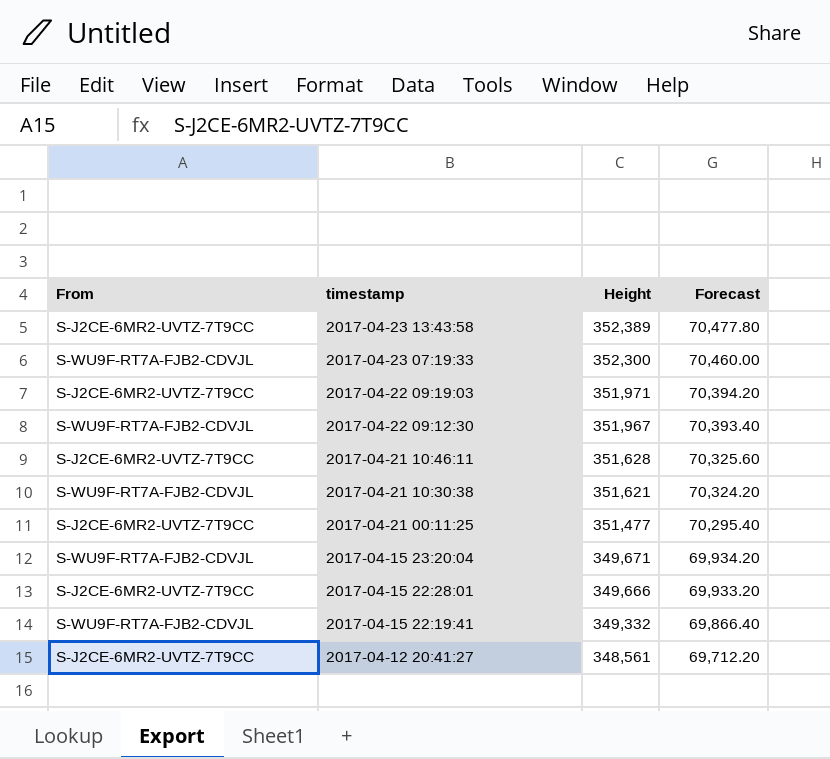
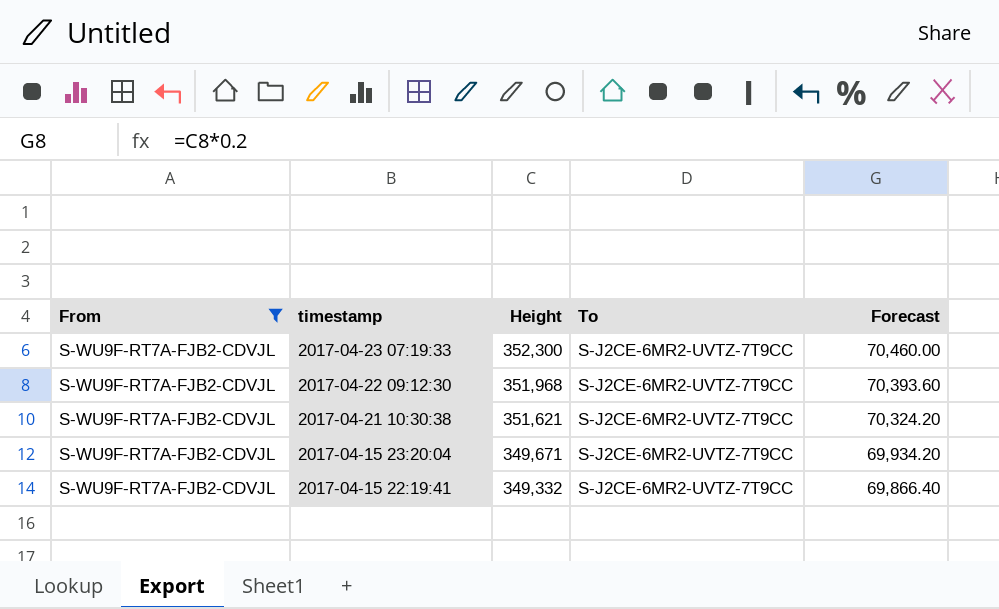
filter: none -> From = S-WU9F-RT7A-FJB2-CDVJL
column To | position: none -> 4
2017-04-22 09:12:30 | Height: 351,967 -> 351,968
2017-04-22 09:12:30 | Forecast: 70,393.40 -> 70,393.60

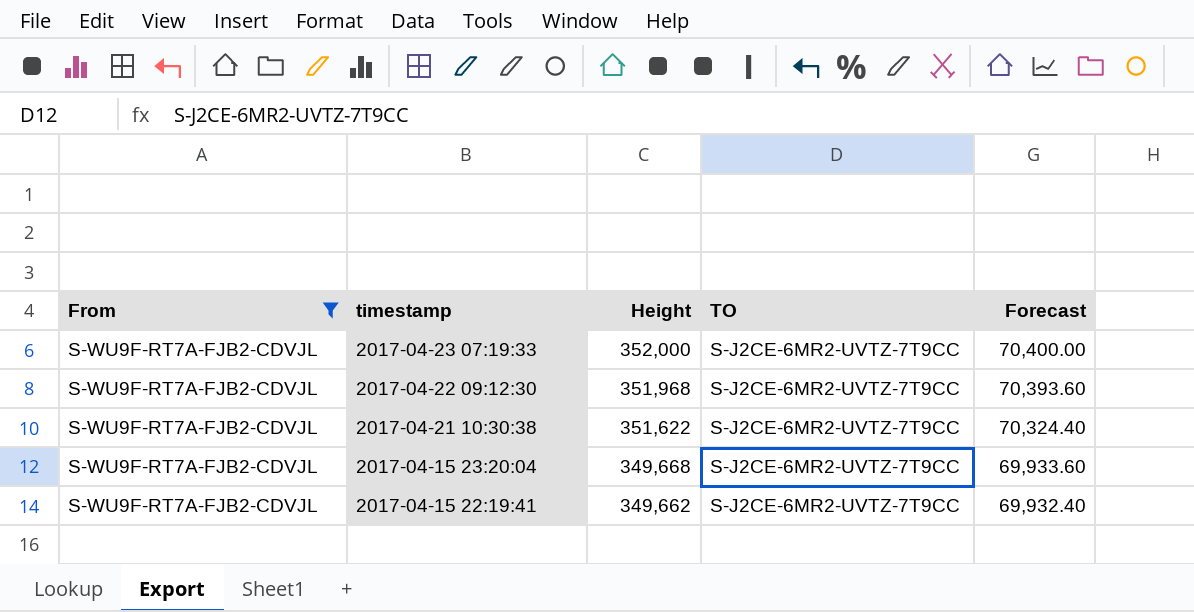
column name: To -> TO
2017-04-23 07:19:33 | Height: 352,300 -> 352,000
2017-04-23 07:19:33 | Forecast: 70,460.00 -> 70,400.00
2017-04-21 10:30:38 | Height: 351,621 -> 351,622
2017-04-21 10:30:38 | Forecast: 70,324.20 -> 70,324.40
2017-04-15 23:20:04 | Height: 349,671 -> 349,668
2017-04-15 23:20:04 | Forecast: 69,934.20 -> 69,933.60
2017-04-15 22:19:41 | Height: 349,332 -> 349,662
2017-04-15 22:19:41 | Forecast: 69,866.40 -> 69,932.40

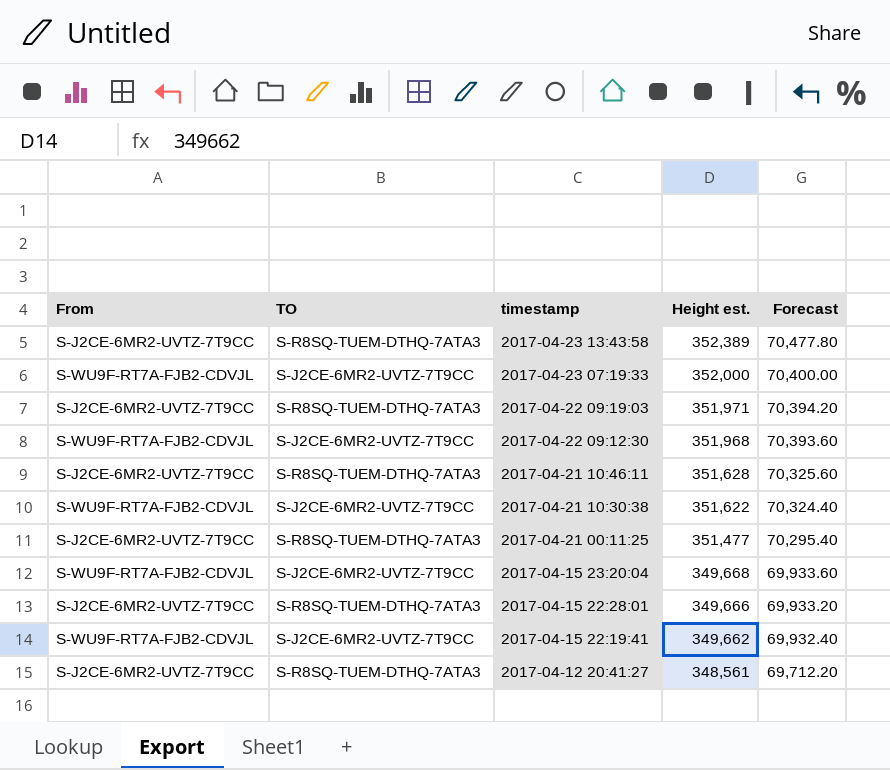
filter: From = S-WU9F-RT7A-FJB2-CDVJL -> none
column TO | position: 4 -> 2
column name: Height -> Height est.

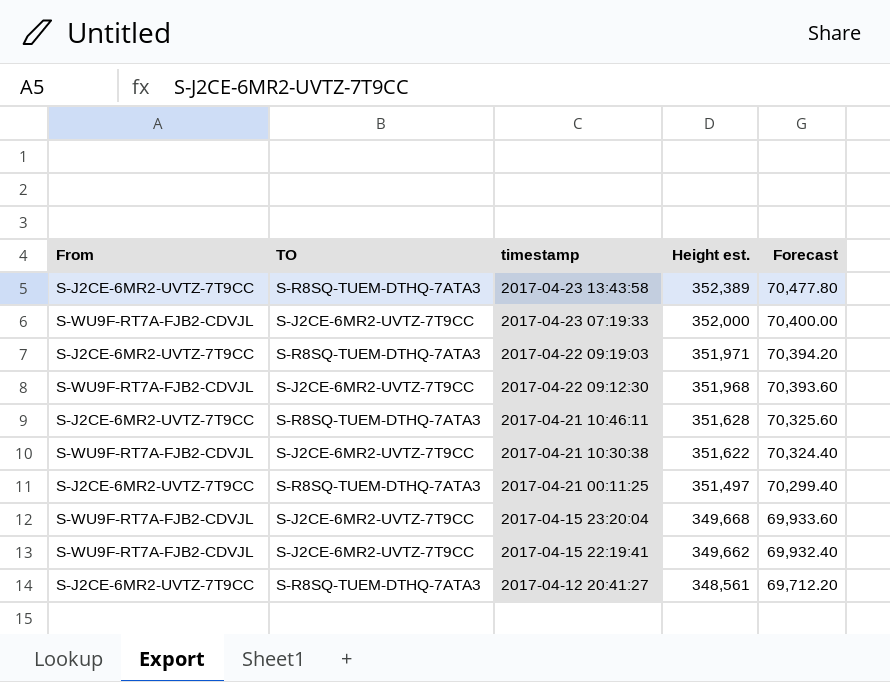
row 2017-04-15 22:28:01: S-J2CE-6MR2-UVTZ-7T9CC | S-R8SQ-TUEM-DTHQ-7ATA3 | 349,666 | 69,933.20 -> none
2017-04-21 00:11:25 | Height est.: 351,477 -> 351,497
2017-04-21 00:11:25 | Forecast: 70,295.40 -> 70,299.40

